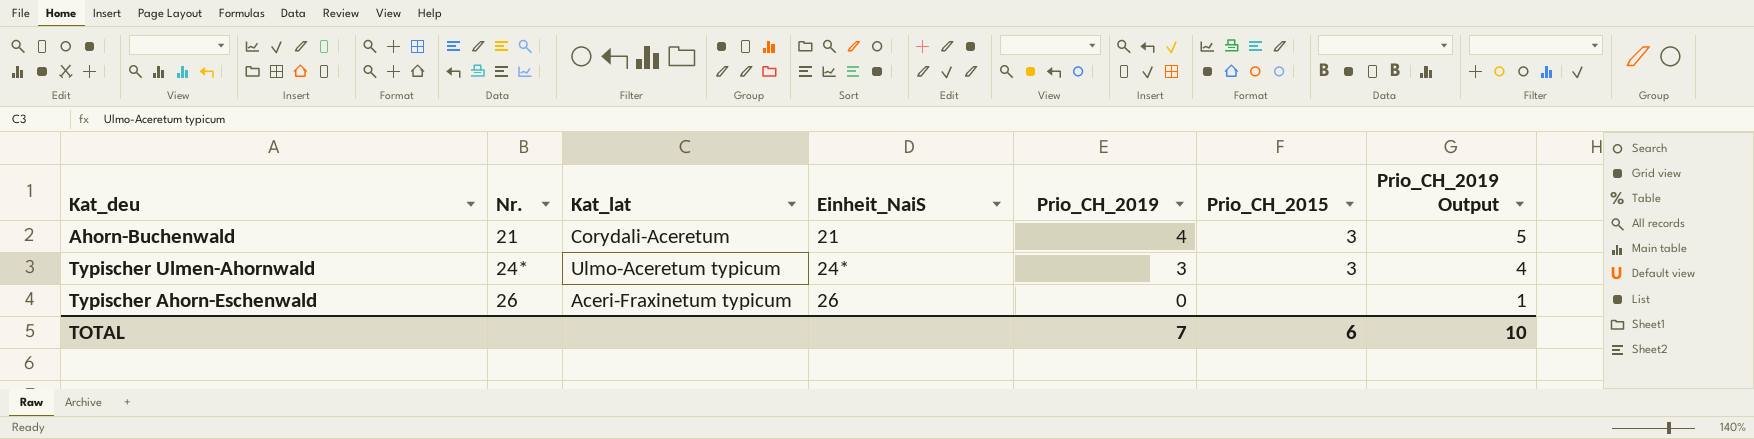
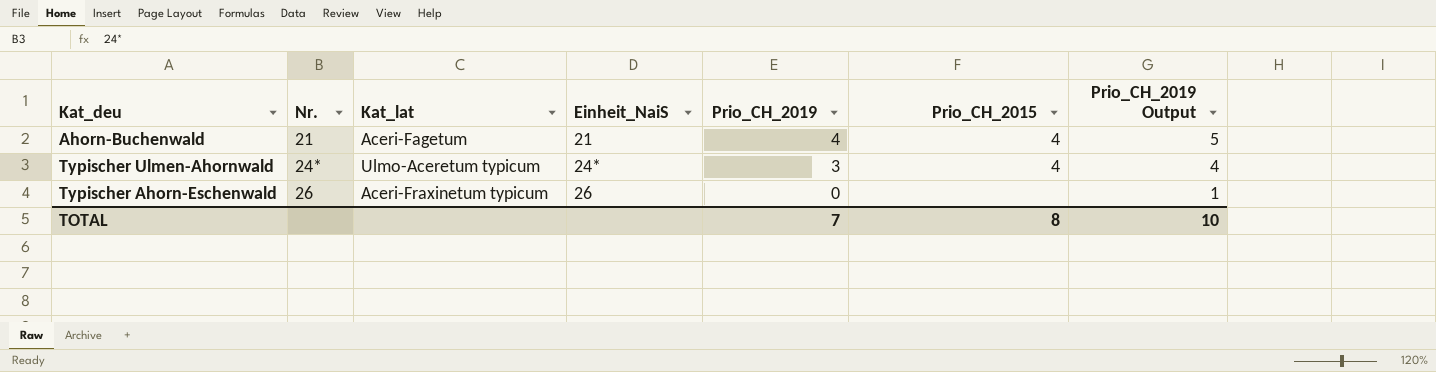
Ahorn-Buchenwald | Kat_lat: Corydali-Aceretum -> Aceri-Fagetum
Ahorn-Buchenwald | Prio_CH_2015: 3 -> 4
Typischer Ulmen-Ahornwald | Prio_CH_2015: 3 -> 4
TOTAL | Prio_CH_2015: 6 -> 8

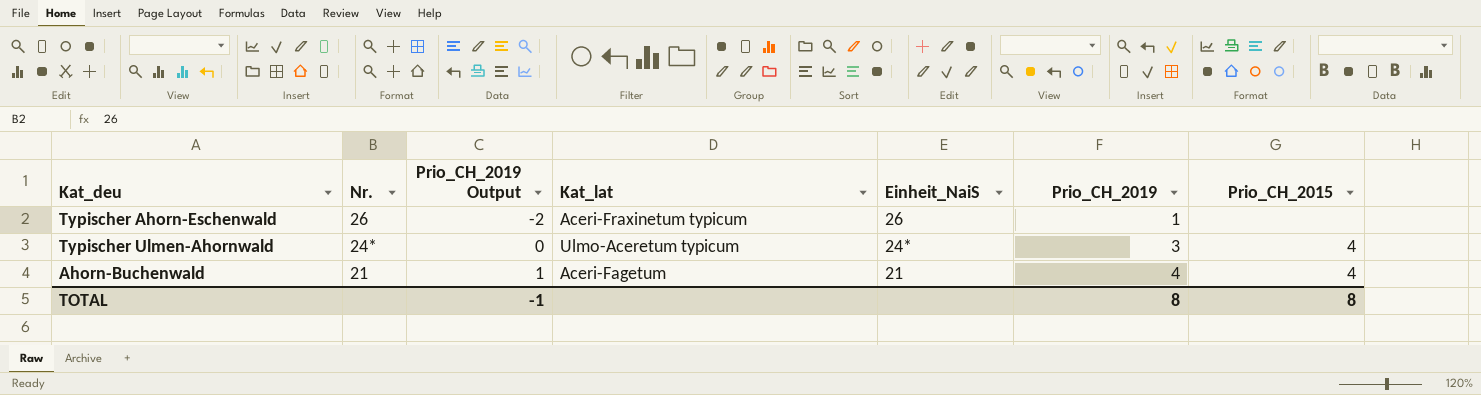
row order: Nr. ascending -> Nr. descending
column Prio_CH_2019 Output | formula: [Prio_CH_2019] + 1 -> [Prio_CH_2019] - 3
column Prio_CH_2019 Output | position: 7 -> 3
Typischer Ahorn-Eschenwald | Prio_CH_2019: 0 -> 1
TOTAL | Prio_CH_2019 Output: 10 -> -1
TOTAL | Prio_CH_2019: 7 -> 8

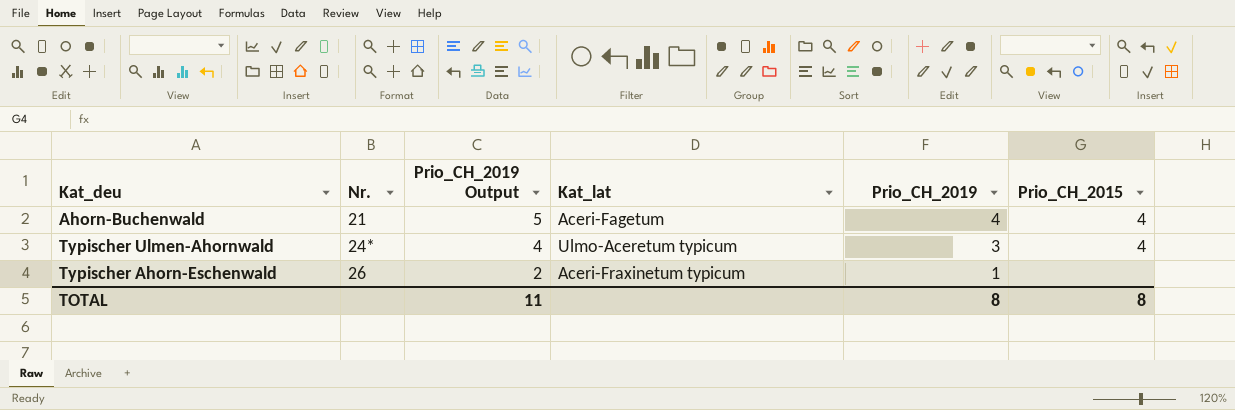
row order: Nr. descending -> Nr. ascending
column Einheit_NaiS | position: 5 -> none
column Prio_CH_2019 Output | formula: [Prio_CH_2019] - 3 -> [Prio_CH_2019] + 1
TOTAL | Prio_CH_2019 Output: -1 -> 11

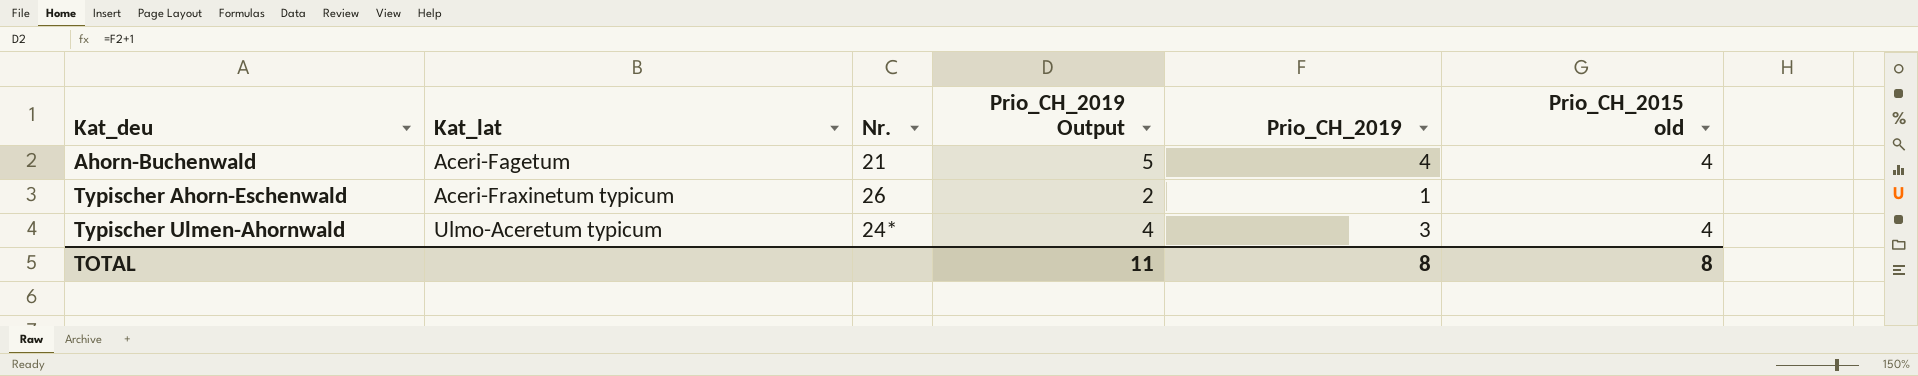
row order: Nr. ascending -> Kat_deu ascending
column Kat_lat | position: 4 -> 2
column name: Prio_CH_2015 -> Prio_CH_2015 old

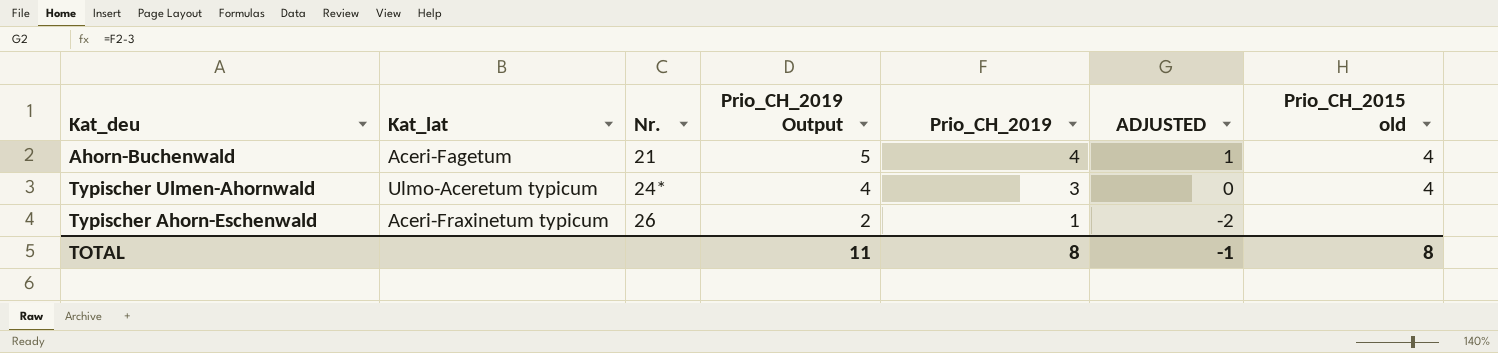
row order: Kat_deu ascending -> Nr. ascending
column ADJUSTED | formula: none -> [Prio_CH_2019] - 3

